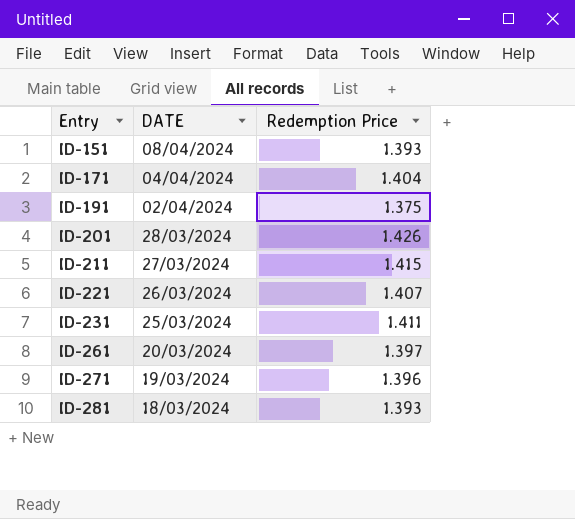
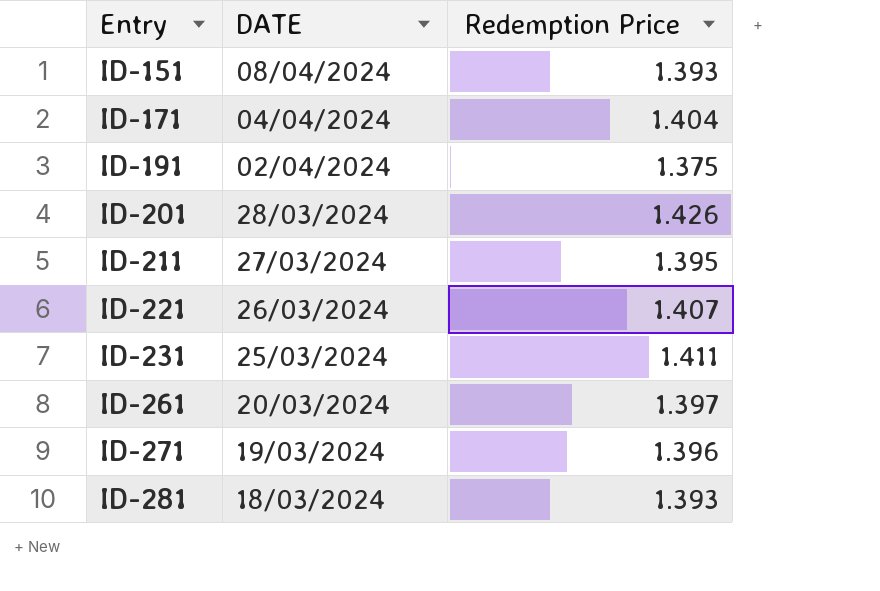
ID-211 | Redemption Price: 1.415 -> 1.395

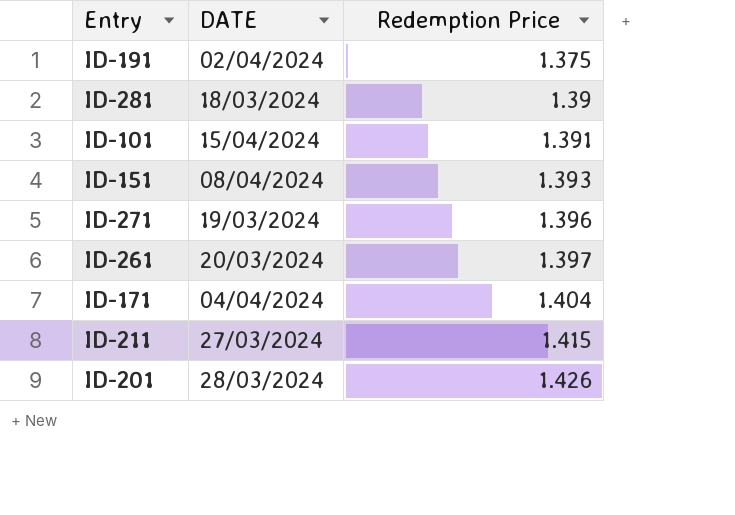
row order: Entry ascending -> Redemption Price ascending
row ID-221: 26/03/2024 | 1.407 -> none
row ID-231: 25/03/2024 | 1.411 -> none
ID-281 | Redemption Price: 1.393 -> 1.39
row ID-101: none -> 15/04/2024 | 1.391
ID-211 | Redemption Price: 1.395 -> 1.415

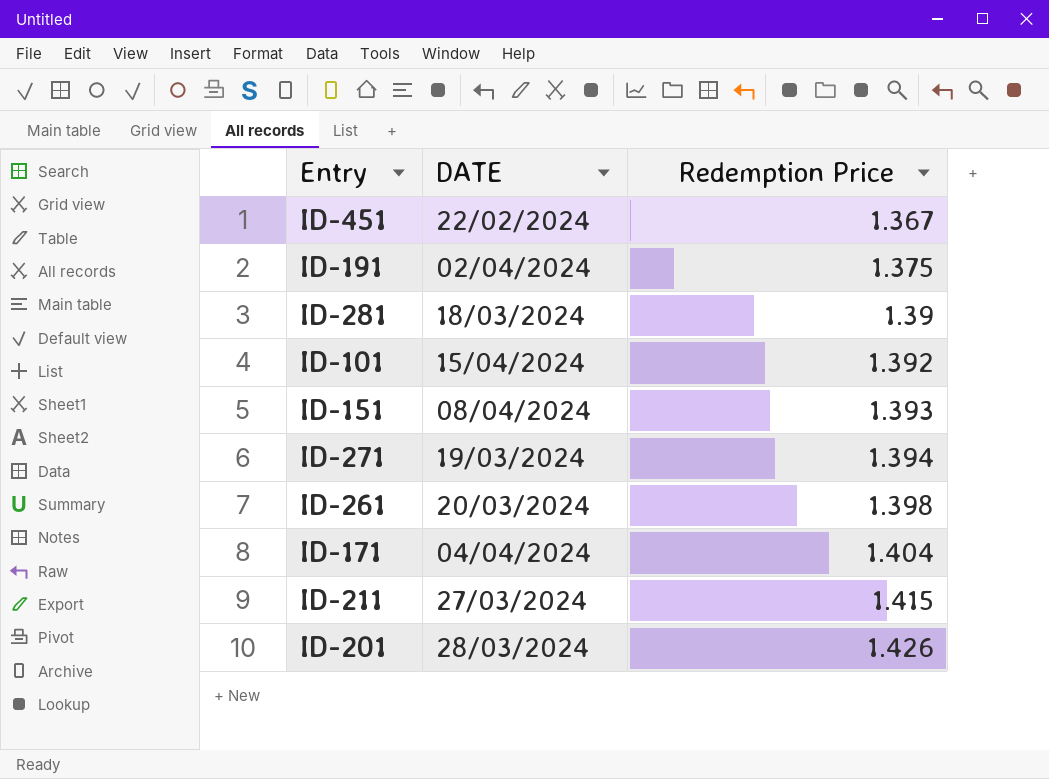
row ID-451: none -> 22/02/2024 | 1.367
ID-101 | Redemption Price: 1.391 -> 1.392
ID-271 | Redemption Price: 1.396 -> 1.394
ID-261 | Redemption Price: 1.397 -> 1.398

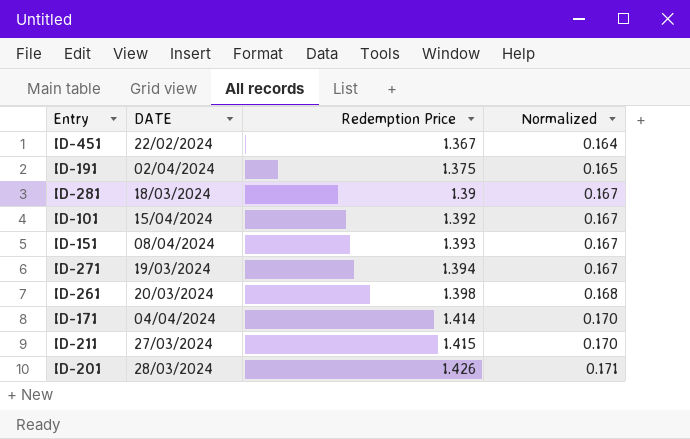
column Normalized | formula: none -> [Redemption Price] * 0.12
ID-171 | Redemption Price: 1.404 -> 1.414

